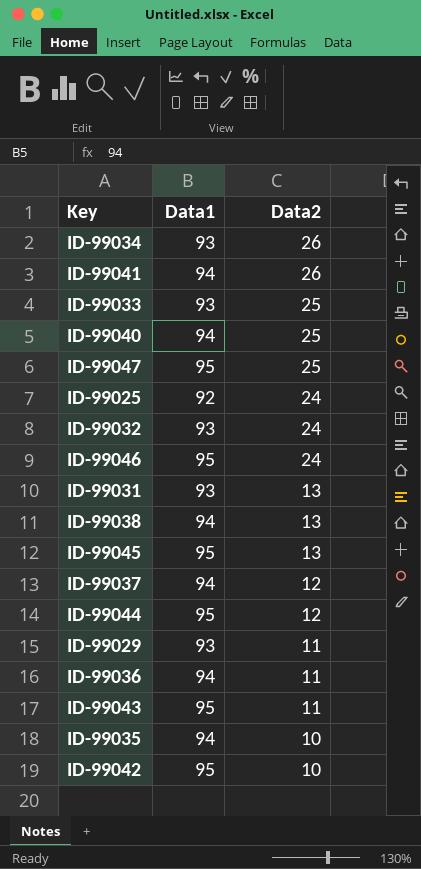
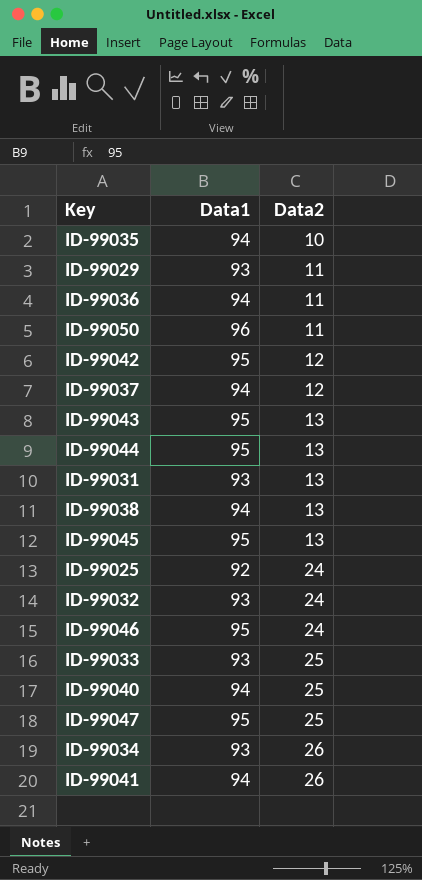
row order: Data2 descending -> Data2 ascending
row ID-99050: none -> 96 | 11
ID-99042 | Data2: 10 -> 12
ID-99043 | Data2: 11 -> 13
ID-99044 | Data2: 12 -> 13

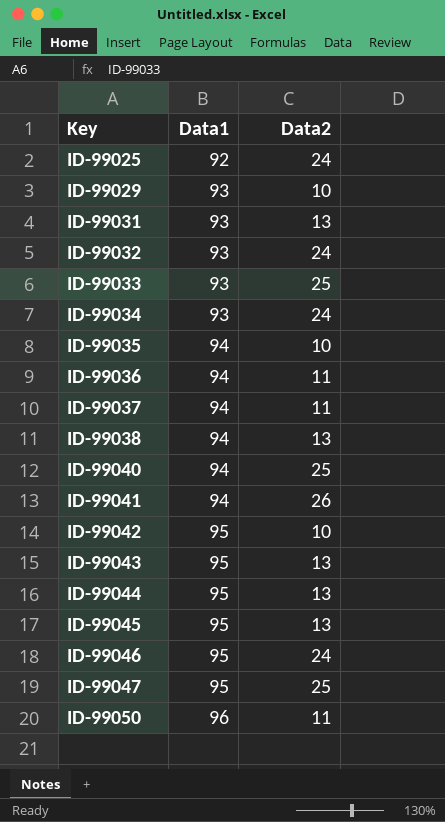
row order: Data2 ascending -> Key ascending
ID-99029 | Data2: 11 -> 10
ID-99034 | Data2: 26 -> 24
ID-99037 | Data2: 12 -> 11
ID-99042 | Data2: 12 -> 10

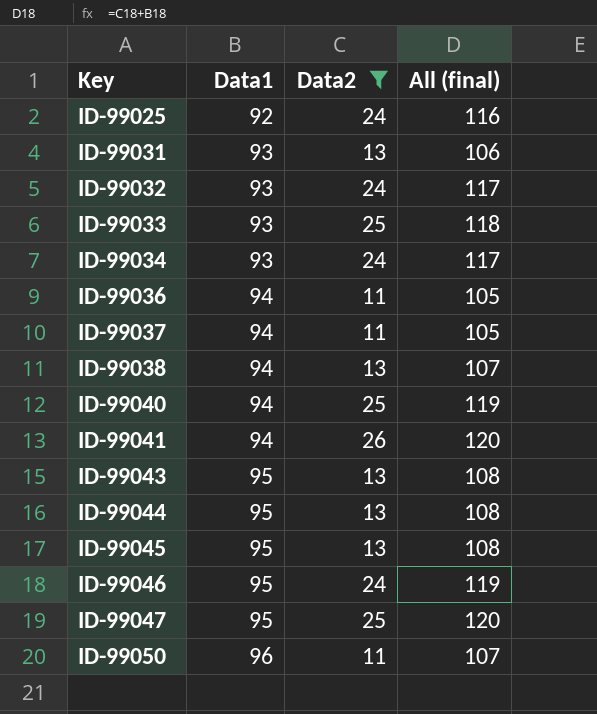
filter: none -> Data2 != 10
column All (final) | formula: none -> [Data1] + [Data2]

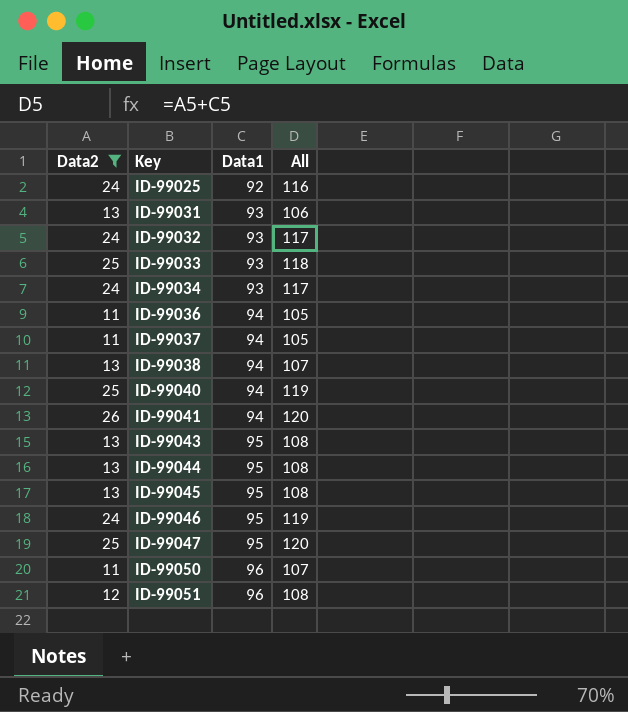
column Data2 | position: 3 -> 1
column name: All (final) -> All
row ID-99051: none -> 12 | 96 | 108

